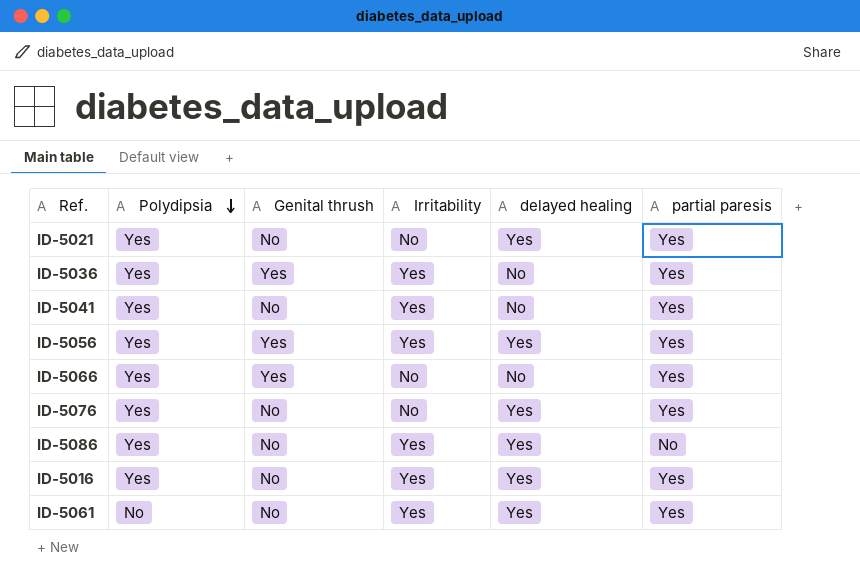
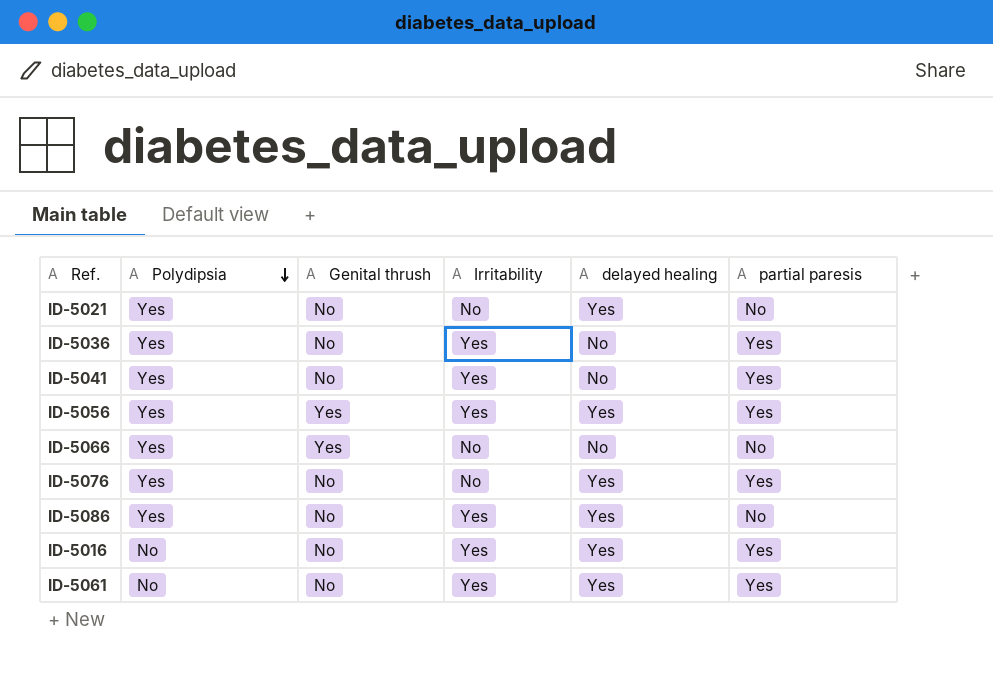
ID-5021 | partial paresis: Yes -> No
ID-5036 | Genital thrush: Yes -> No
ID-5066 | partial paresis: Yes -> No
ID-5016 | Polydipsia: Yes -> No

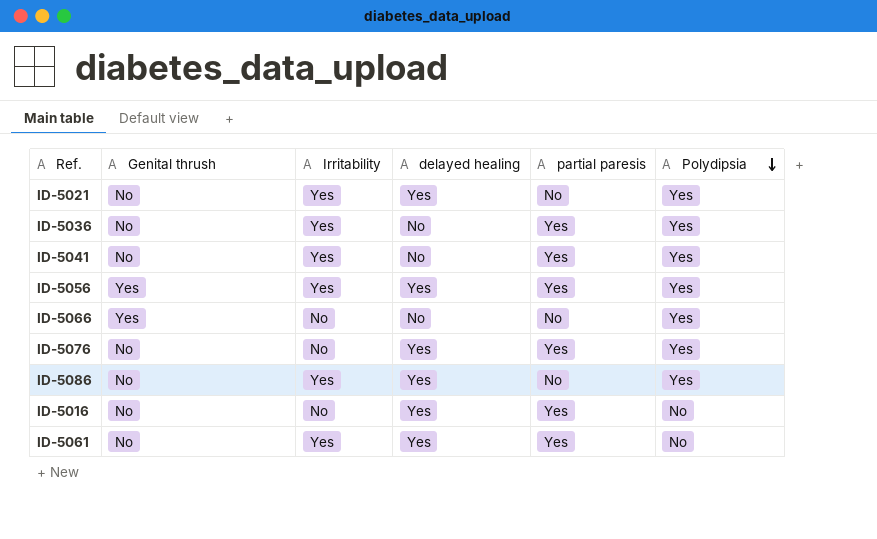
column Polydipsia | position: 2 -> 6
ID-5021 | Irritability: No -> Yes
ID-5016 | Irritability: Yes -> No

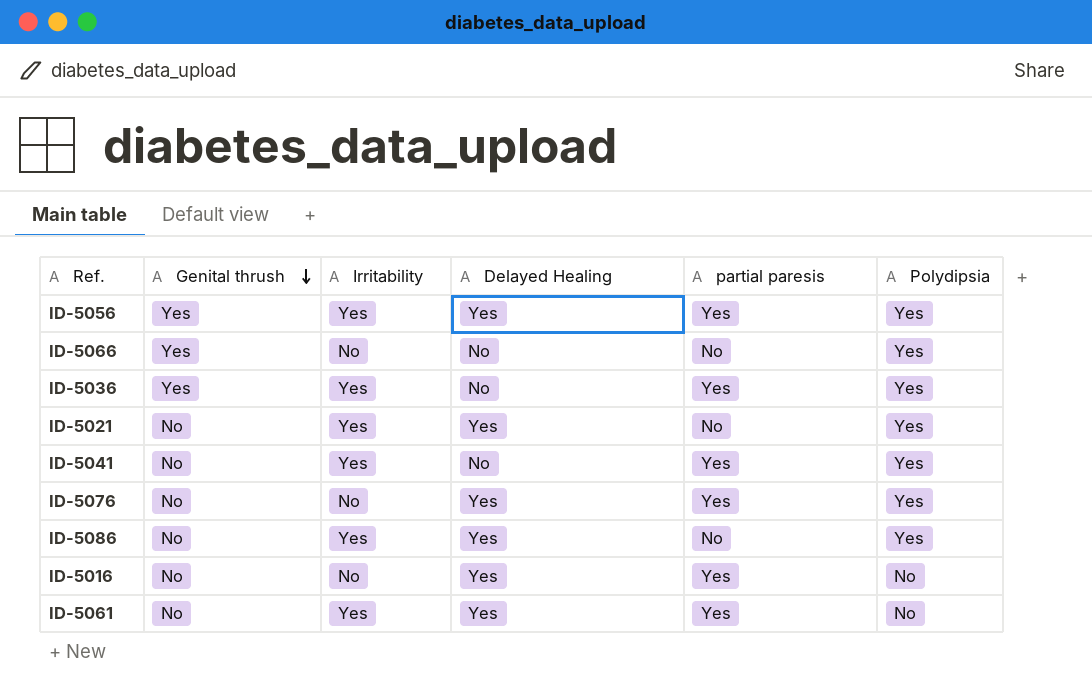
row order: Polydipsia descending -> Genital thrush descending
column name: delayed healing -> Delayed Healing
ID-5036 | Genital thrush: No -> Yes

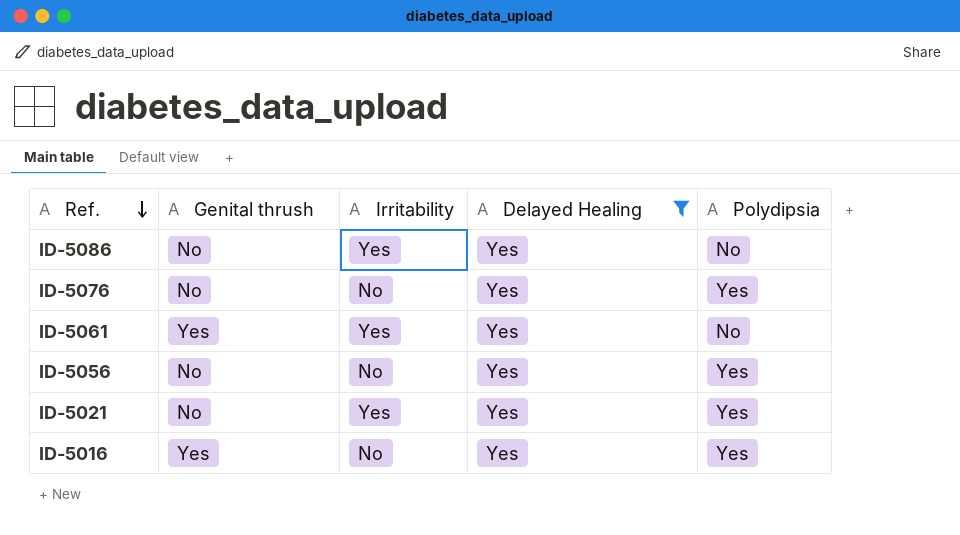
filter: none -> Delayed Healing = Yes
row order: Genital thrush descending -> Ref. descending
column partial paresis | position: 5 -> none
ID-5086 | Polydipsia: Yes -> No
ID-5061 | Genital thrush: No -> Yes
ID-5056 | Genital thrush: Yes -> No
ID-5056 | Irritability: Yes -> No
ID-5016 | Genital thrush: No -> Yes
ID-5016 | Polydipsia: No -> Yes

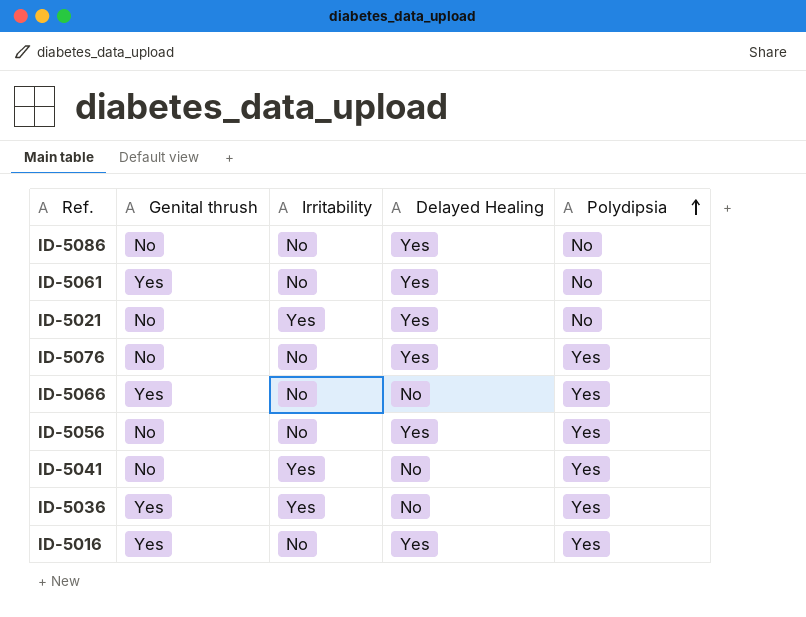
filter: Delayed Healing = Yes -> none
row order: Ref. descending -> Polydipsia ascending
ID-5086 | Irritability: Yes -> No
ID-5061 | Irritability: Yes -> No
ID-5021 | Polydipsia: Yes -> No

